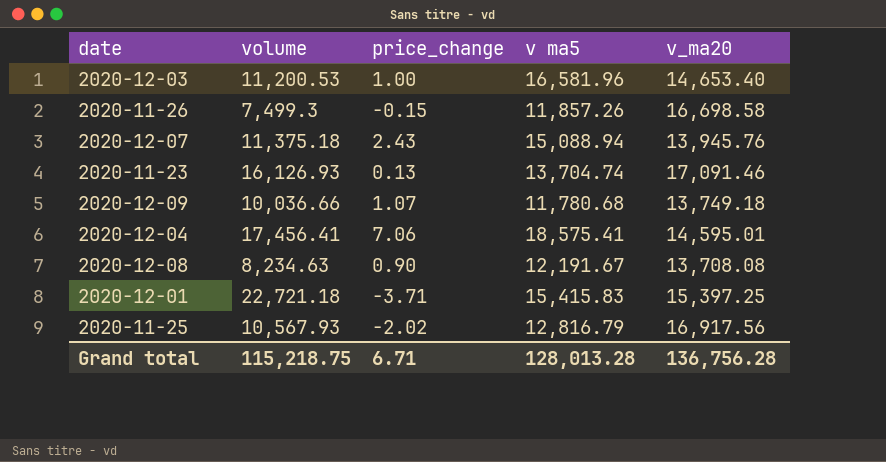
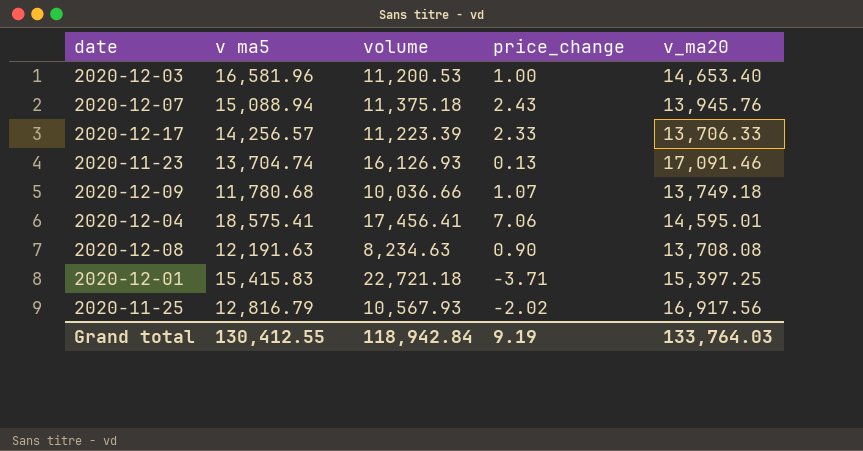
column v ma5 | position: 4 -> 2
row 2020-11-26: 7,499.3 | -0.15 | 11,857.26 | 16,698.58 -> none
row 2020-12-17: none -> 14,256.57 | 11,223.39 | 2.33 | 13,706.33
2020-12-08 | v ma5: 12,191.67 -> 12,191.63
Grand total | v ma5: 128,013.28 -> 130,412.55
Grand total | volume: 115,218.75 -> 118,942.84
Grand total | price_change: 6.71 -> 9.19
Grand total | v_ma20: 136,756.28 -> 133,764.03

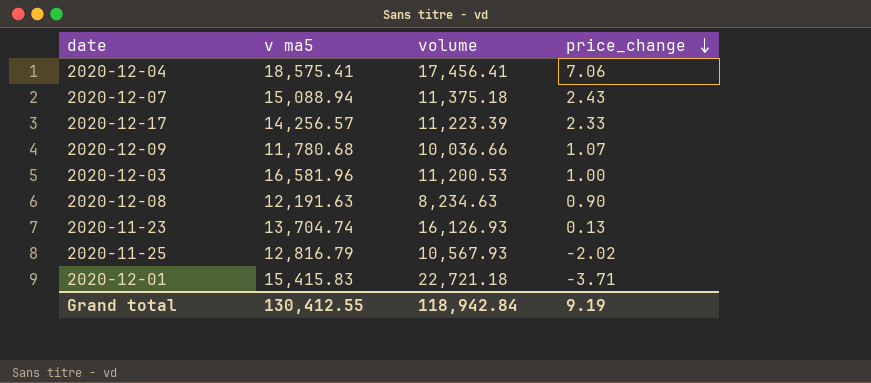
row order: none -> price_change descending
column v_ma20 | position: 5 -> none

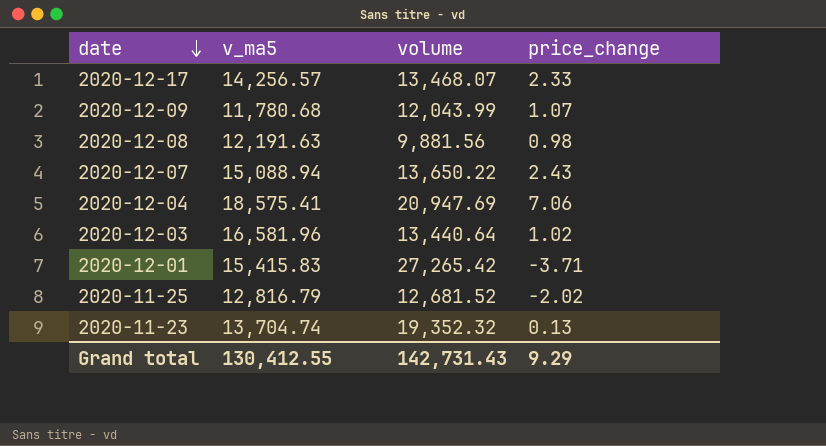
row order: price_change descending -> date descending
column name: v ma5 -> v_ma5
2020-12-17 | volume: 11,223.39 -> 13,468.07
2020-12-09 | volume: 10,036.66 -> 12,043.99
2020-12-08 | volume: 8,234.63 -> 9,881.56
2020-12-08 | price_change: 0.90 -> 0.98
2020-12-07 | volume: 11,375.18 -> 13,650.22
2020-12-04 | volume: 17,456.41 -> 20,947.69
2020-12-03 | volume: 11,200.53 -> 13,440.64
2020-12-03 | price_change: 1.00 -> 1.02
2020-12-01 | volume: 22,721.18 -> 27,265.42
2020-11-25 | volume: 10,567.93 -> 12,681.52
2020-11-23 | volume: 16,126.93 -> 19,352.32
Grand total | volume: 118,942.84 -> 142,731.43
Grand total | price_change: 9.19 -> 9.29

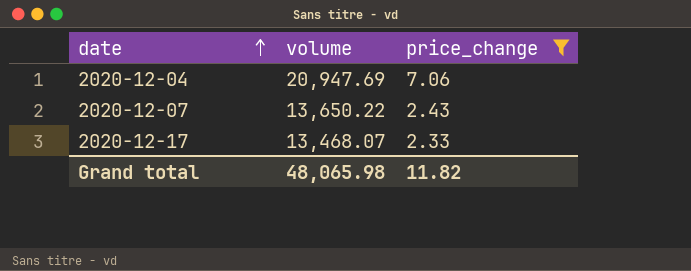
filter: none -> price_change >= 2.33
row order: date descending -> date ascending
column v_ma5 | position: 2 -> none
Grand total | volume: 142,731.43 -> 48,065.98
Grand total | price_change: 9.29 -> 11.82

